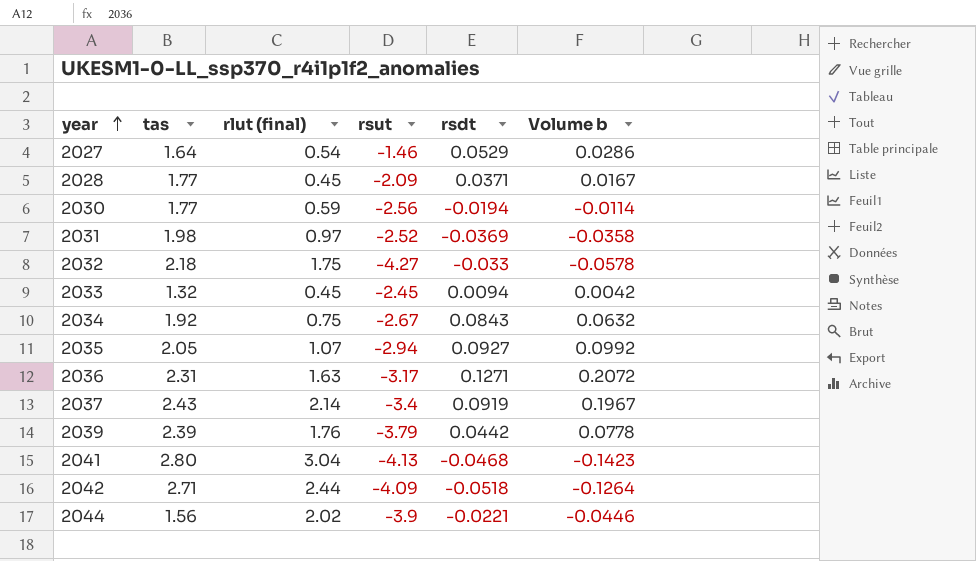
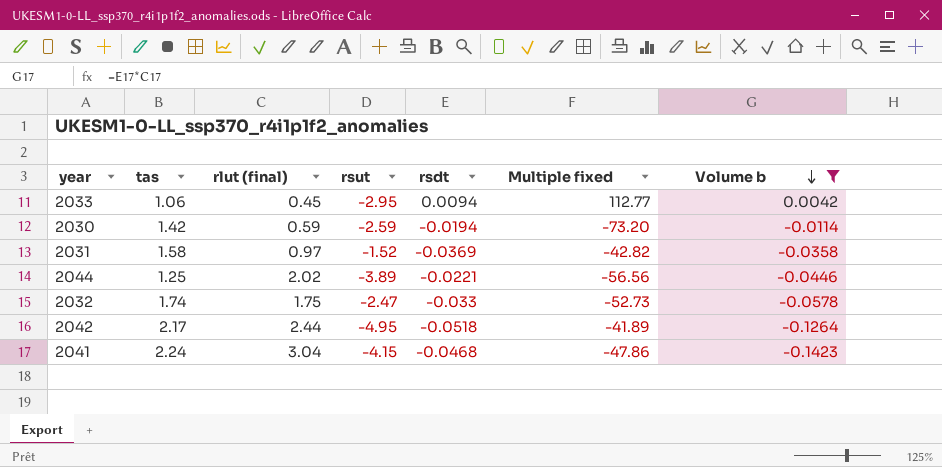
filter: none -> Volume b <= 0.0042
row order: year ascending -> Volume b descending
column Multiple fixed | formula: none -> [tas] / [rsdt]
2033 | tas: 1.32 -> 1.06
2033 | rsut: -2.45 -> -2.95
2030 | tas: 1.77 -> 1.42
2030 | rsut: -2.56 -> -2.59
2031 | tas: 1.98 -> 1.58
2031 | rsut: -2.52 -> -1.52
2044 | tas: 1.56 -> 1.25
2044 | rsut: -3.9 -> -3.89
2032 | tas: 2.18 -> 1.74
2032 | rsut: -4.27 -> -2.47
2042 | tas: 2.71 -> 2.17
2042 | rsut: -4.09 -> -4.95
2041 | tas: 2.80 -> 2.24
2041 | rsut: -4.13 -> -4.15

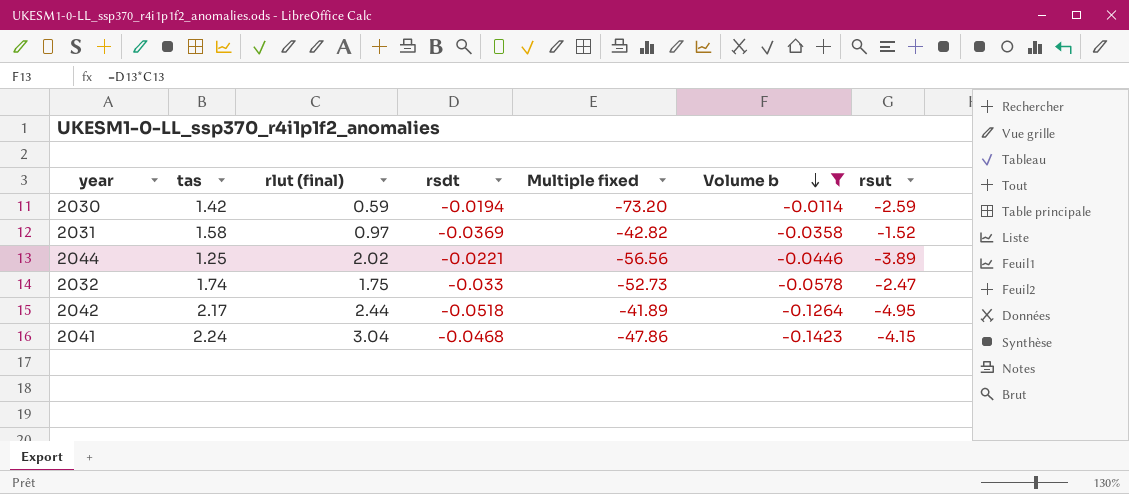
column rsut | position: 4 -> 7
row 2033: 1.06 | 0.45 | -2.95 | 0.0094 | 112.77 | 0.0042 -> none

